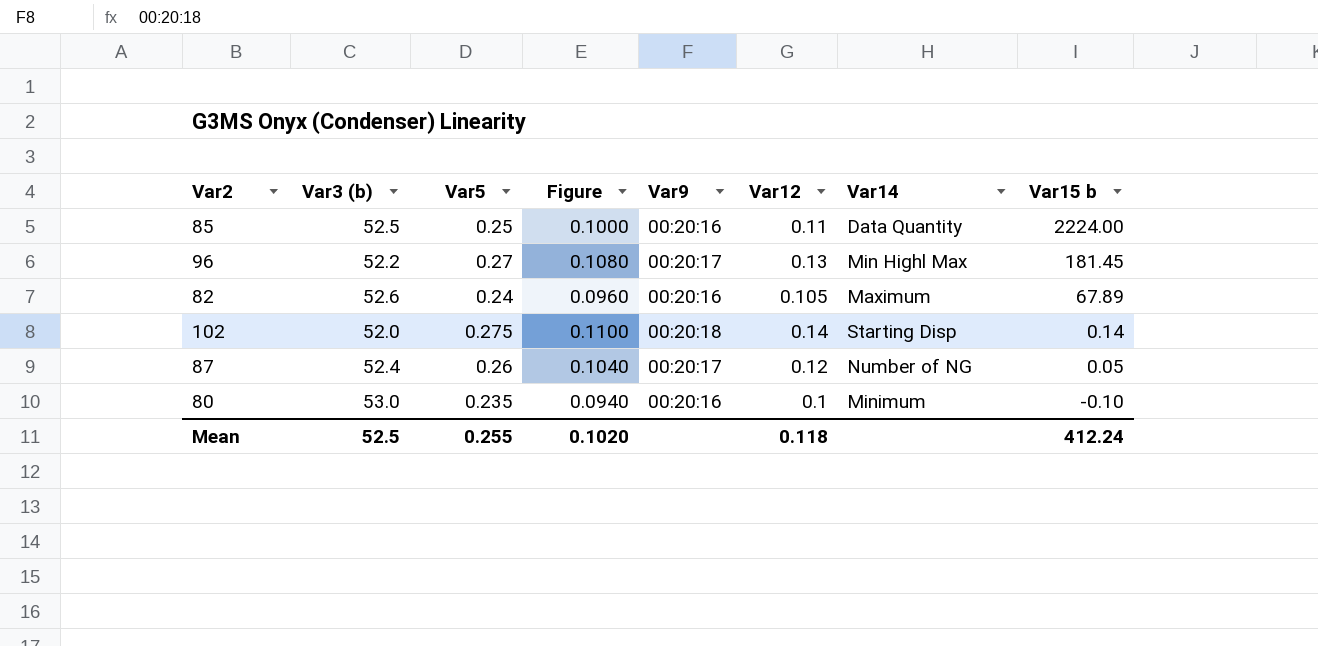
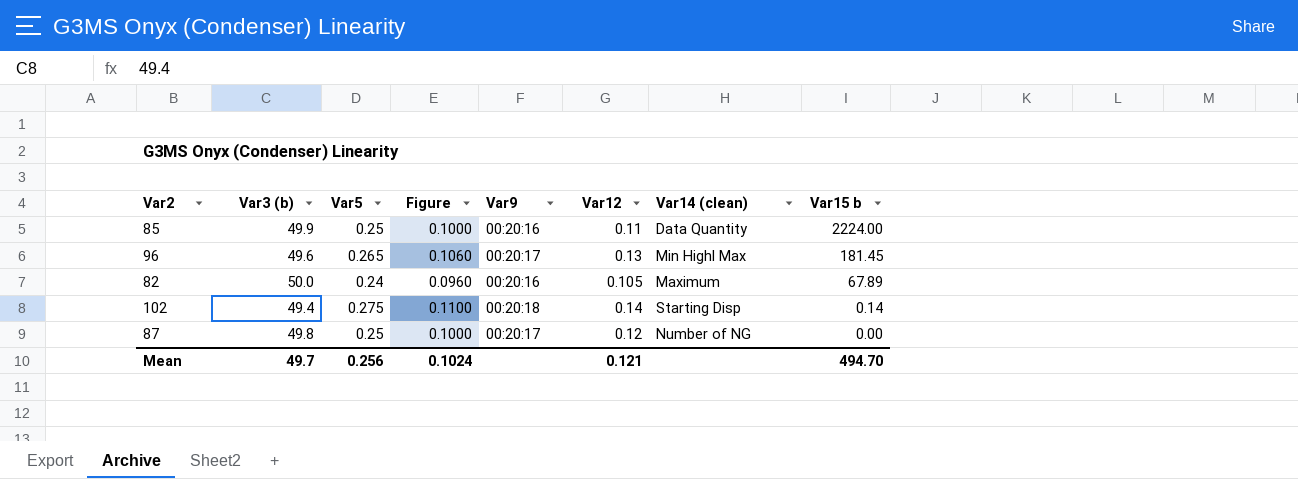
column name: Var14 -> Var14 (clean)
row 80: 53.0 | 0.235 | 0.0940 | 00:20:16 | 0.1 | Minimum | -0.10 -> none
85 | Var3 (b): 52.5 -> 49.9
96 | Var3 (b): 52.2 -> 49.6
96 | Var5: 0.27 -> 0.265
96 | Figure: 0.1080 -> 0.1060
82 | Var3 (b): 52.6 -> 50.0
102 | Var3 (b): 52.0 -> 49.4
87 | Var3 (b): 52.4 -> 49.8
87 | Var5: 0.26 -> 0.25
87 | Figure: 0.1040 -> 0.1000
87 | Var15 b: 0.05 -> 0.00
Mean | Var3 (b): 52.5 -> 49.7
Mean | Var5: 0.255 -> 0.256
Mean | Figure: 0.1020 -> 0.1024
Mean | Var12: 0.118 -> 0.121
Mean | Var15 b: 412.24 -> 494.70

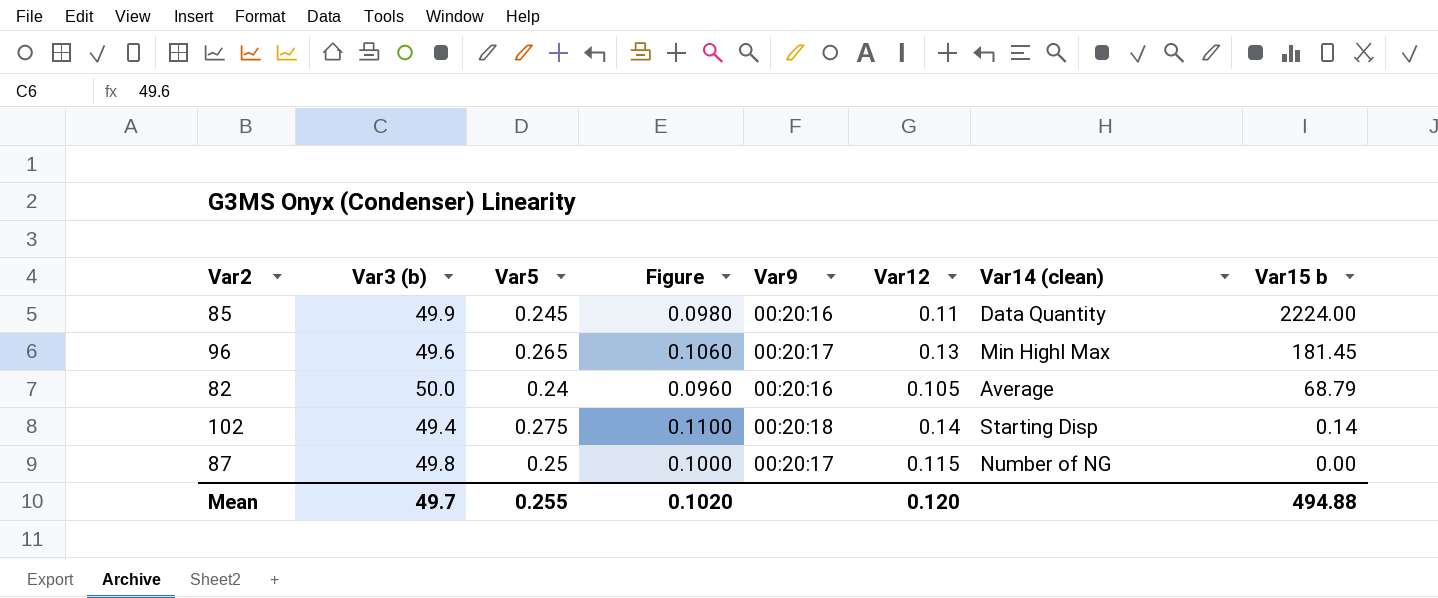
85 | Var5: 0.25 -> 0.245
85 | Figure: 0.1000 -> 0.0980
82 | Var14 (clean): Maximum -> Average
82 | Var15 b: 67.89 -> 68.79
87 | Var12: 0.12 -> 0.115
Mean | Var5: 0.256 -> 0.255
Mean | Figure: 0.1024 -> 0.1020
Mean | Var12: 0.121 -> 0.120
Mean | Var15 b: 494.70 -> 494.88

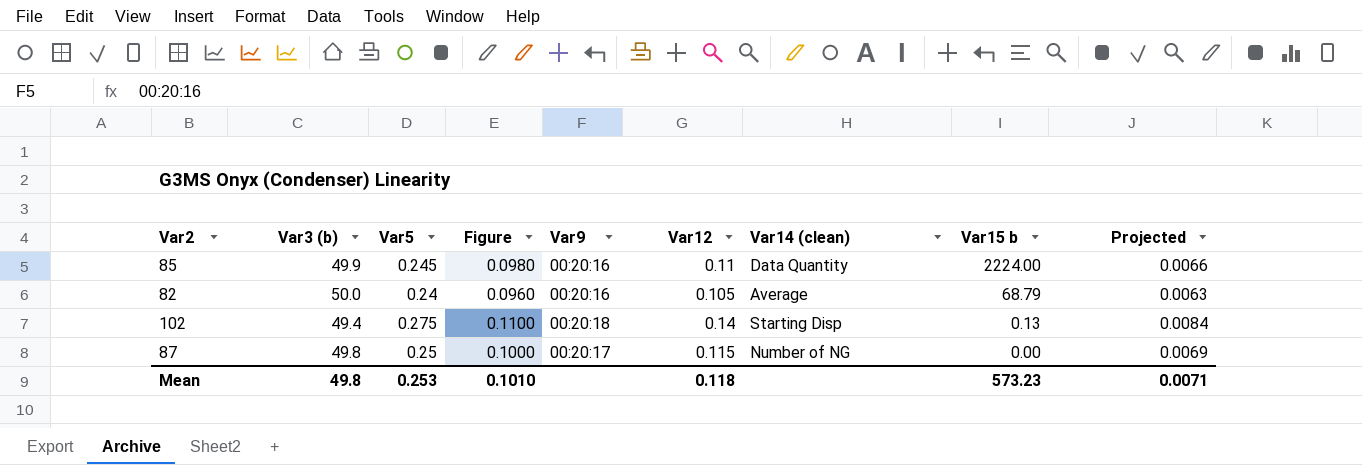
column Projected | formula: none -> [Var12] * 0.06
row 96: 49.6 | 0.265 | 0.1060 | 00:20:17 | 0.13 | Min Highl Max | 181.45 -> none
102 | Var15 b: 0.14 -> 0.13
Mean | Var3 (b): 49.7 -> 49.8
Mean | Var5: 0.255 -> 0.253
Mean | Figure: 0.1020 -> 0.1010
Mean | Var12: 0.120 -> 0.118
Mean | Var15 b: 494.88 -> 573.23

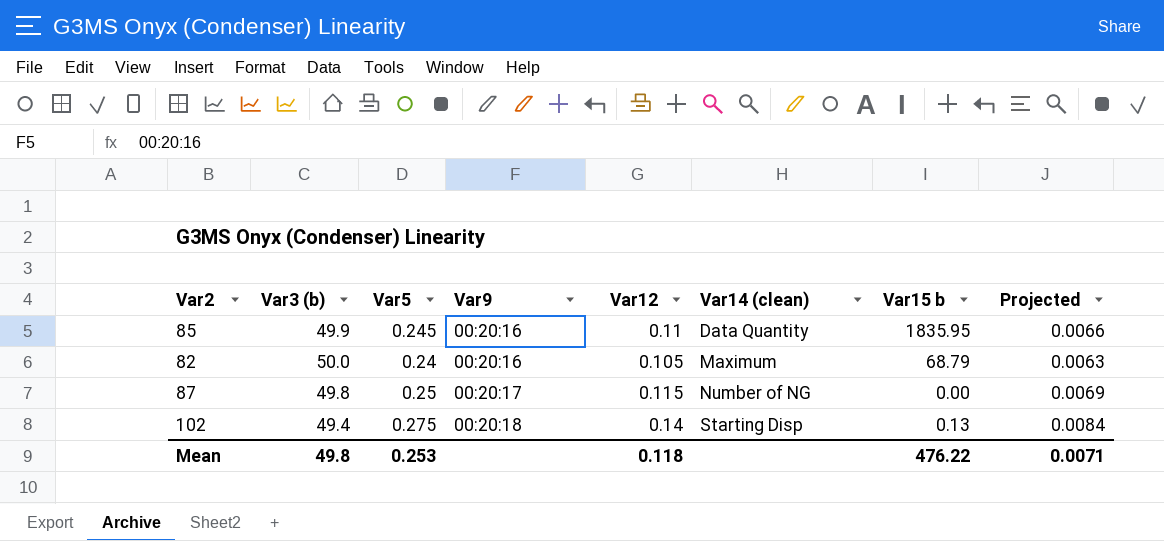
row order: Var15 b descending -> Var9 ascending
column Figure | formula: [Var5] * 0.4 -> none
85 | Var15 b: 2224.00 -> 1835.95
82 | Var14 (clean): Average -> Maximum
Mean | Var15 b: 573.23 -> 476.22

